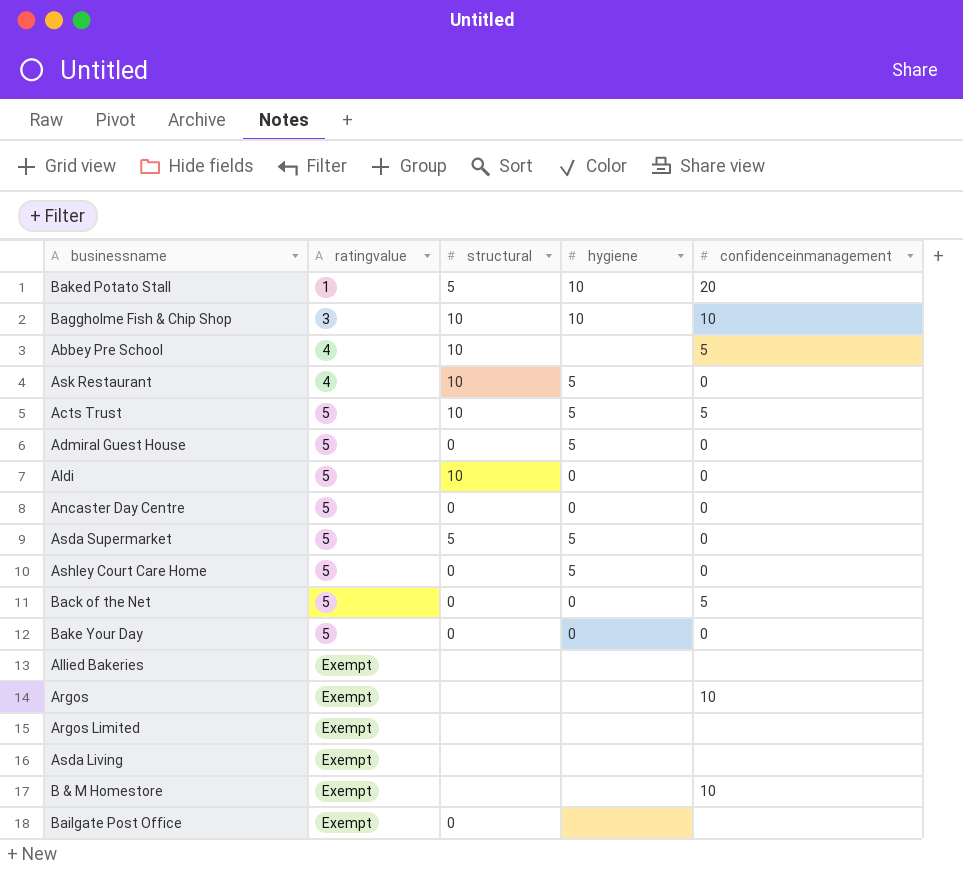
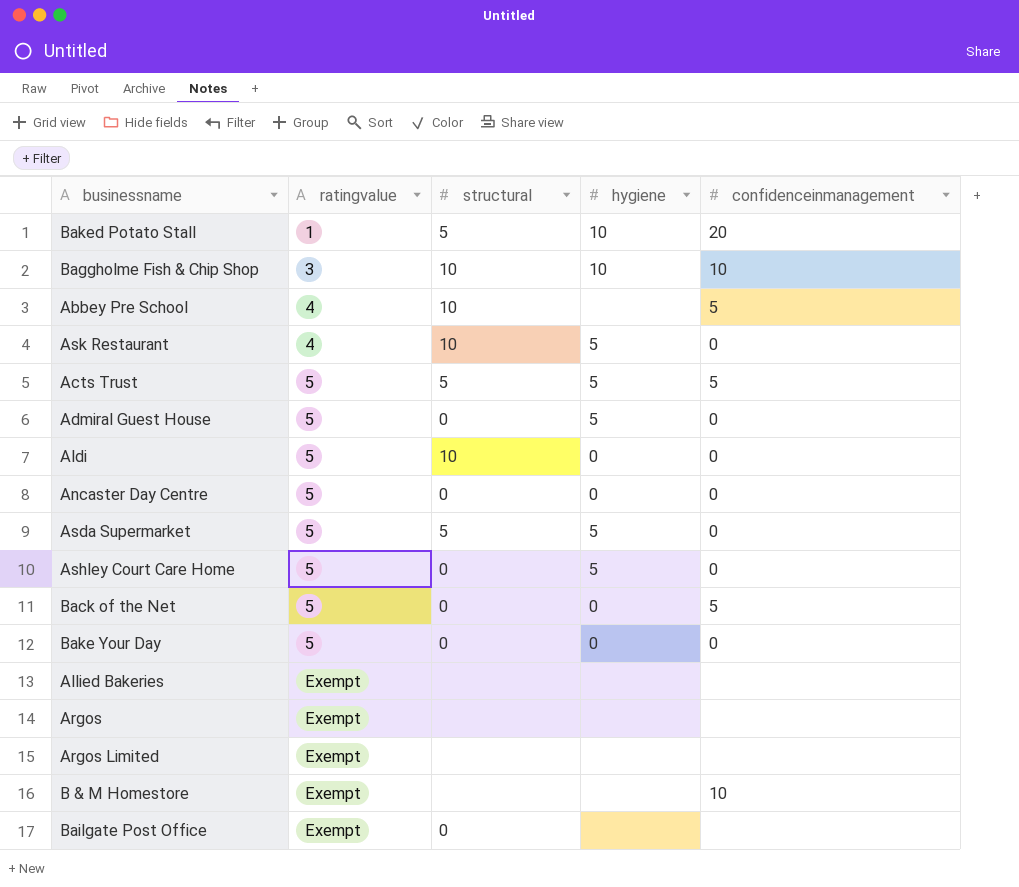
row Asda Living: Exempt | none | none | none -> none
Acts Trust | structural: 10 -> 5
Argos | confidenceinmanagement: 10 -> none

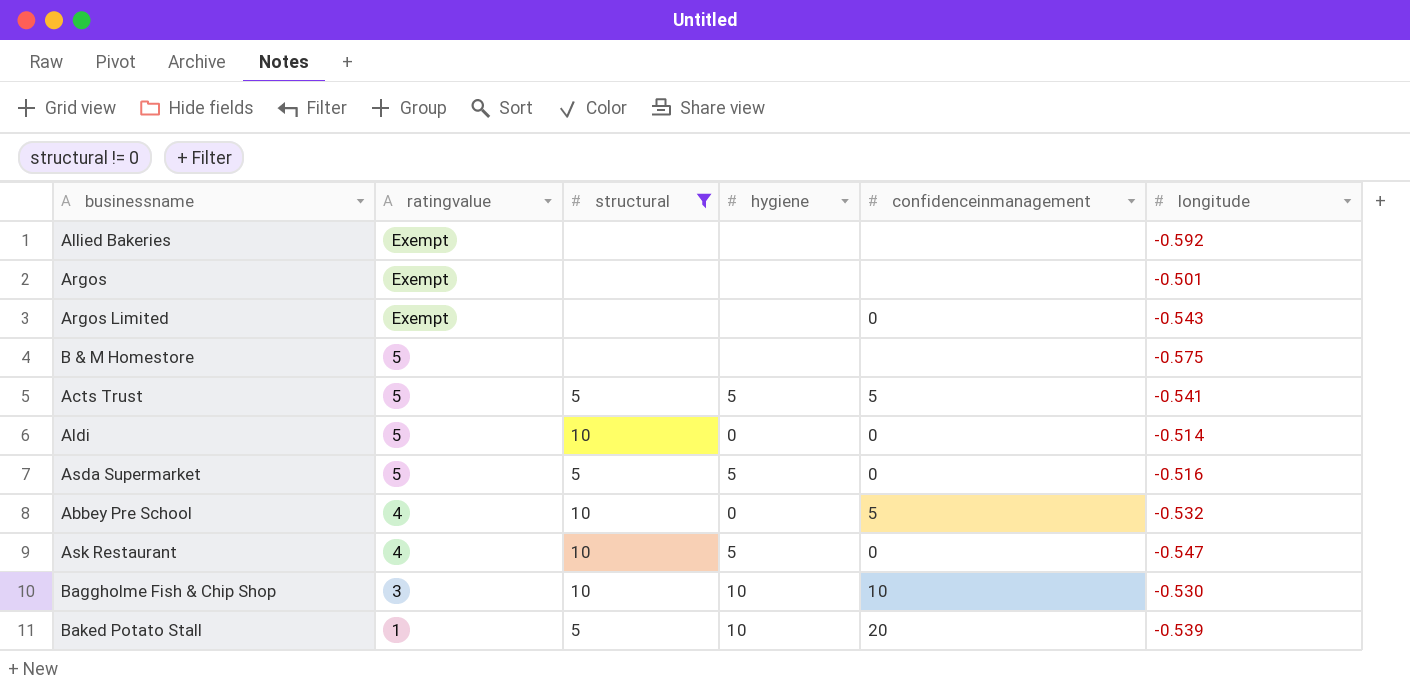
filter: none -> structural != 0
row order: ratingvalue ascending -> ratingvalue descending
column longitude | position: none -> 6
Argos Limited | confidenceinmanagement: none -> 0
B & M Homestore | ratingvalue: Exempt -> 5
B & M Homestore | confidenceinmanagement: 10 -> none
Abbey Pre School | hygiene: none -> 0

